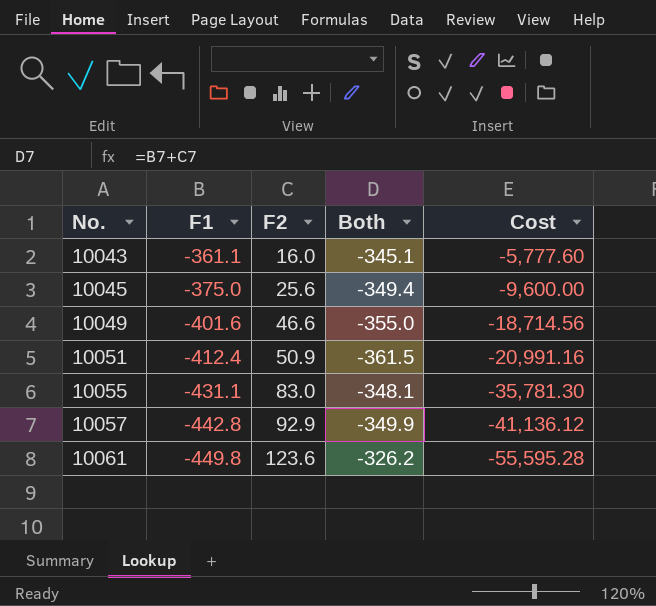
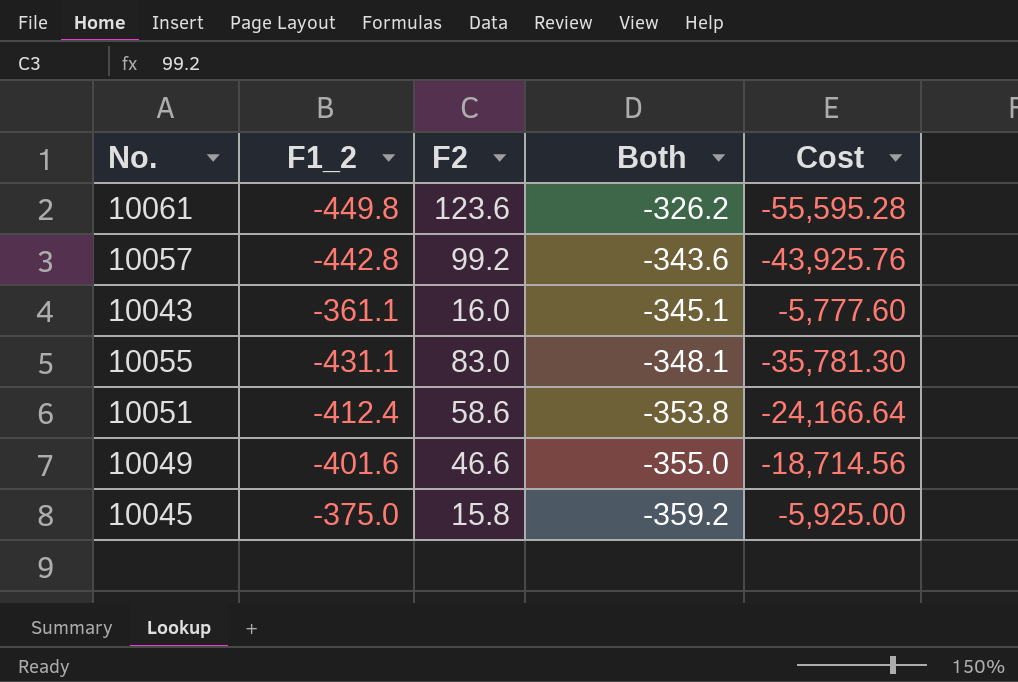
row order: No. ascending -> Both descending
column name: F1 -> F1_2
10057 | F2: 92.9 -> 99.2
10057 | Both: -349.9 -> -343.6
10057 | Cost: -41,136.12 -> -43,925.76
10051 | F2: 50.9 -> 58.6
10051 | Both: -361.5 -> -353.8
10051 | Cost: -20,991.16 -> -24,166.64
10045 | F2: 25.6 -> 15.8
10045 | Both: -349.4 -> -359.2
10045 | Cost: -9,600.00 -> -5,925.00

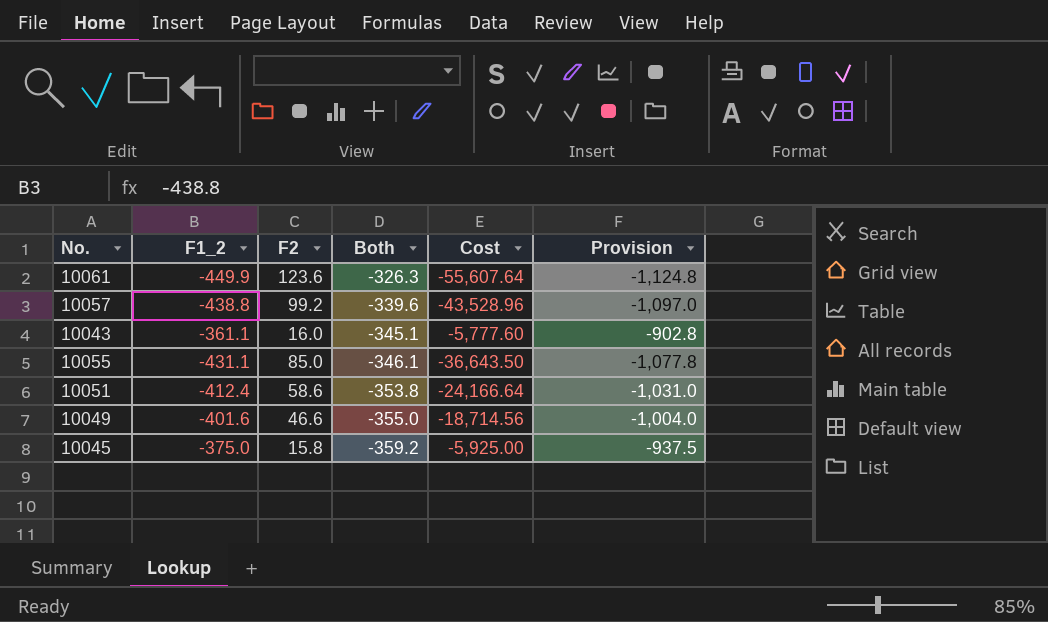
column Provision | formula: none -> [F1_2] * 2.5
10061 | F1_2: -449.8 -> -449.9
10061 | Both: -326.2 -> -326.3
10061 | Cost: -55,595.28 -> -55,607.64
10057 | F1_2: -442.8 -> -438.8
10057 | Both: -343.6 -> -339.6
10057 | Cost: -43,925.76 -> -43,528.96
10055 | F2: 83.0 -> 85.0
10055 | Both: -348.1 -> -346.1
10055 | Cost: -35,781.30 -> -36,643.50

